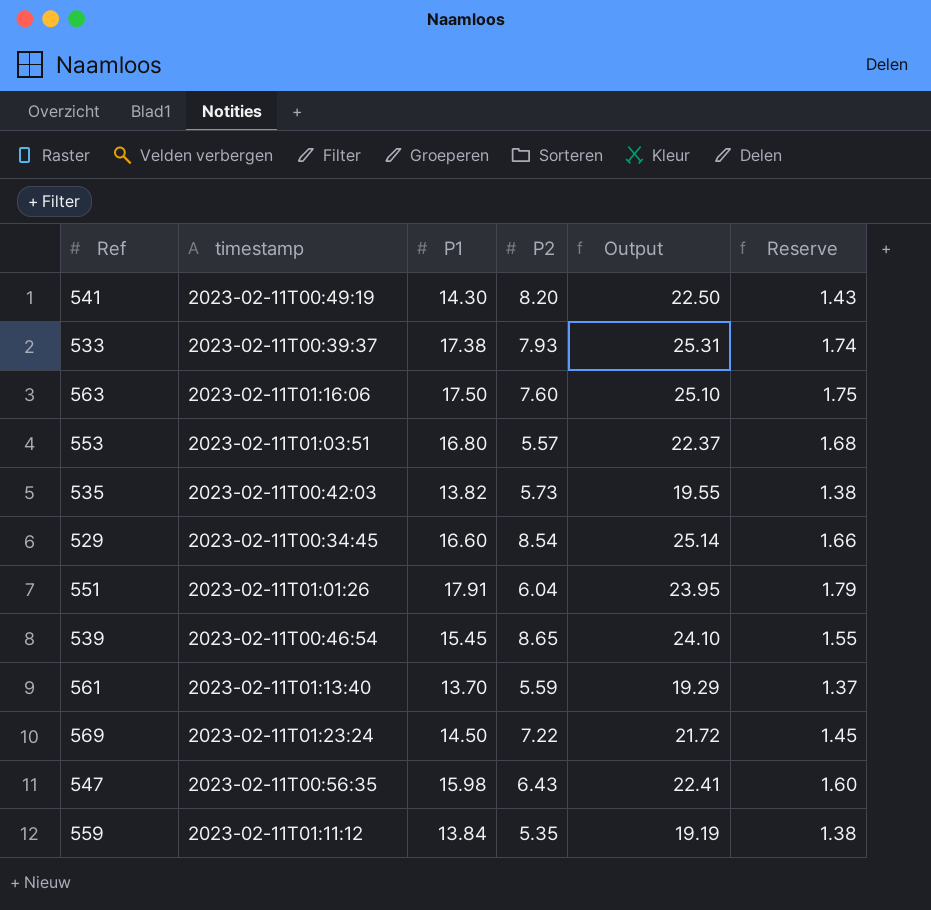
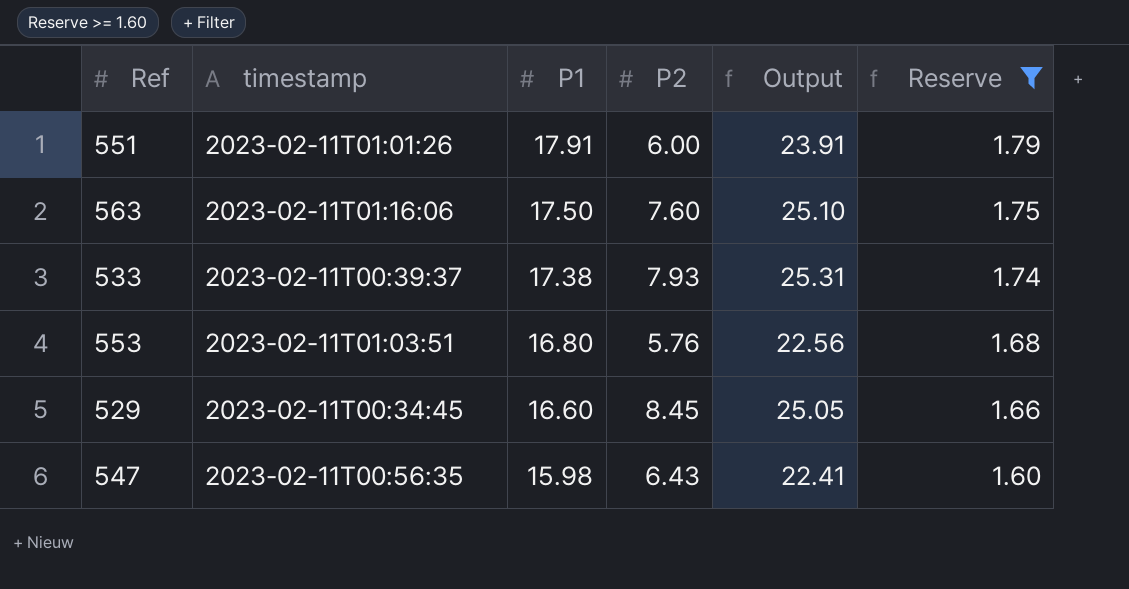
filter: none -> Reserve >= 1.60
row order: none -> P1 descending
551 | P2: 6.04 -> 6.00
551 | Output: 23.95 -> 23.91
553 | P2: 5.57 -> 5.76
553 | Output: 22.37 -> 22.56
529 | P2: 8.54 -> 8.45
529 | Output: 25.14 -> 25.05

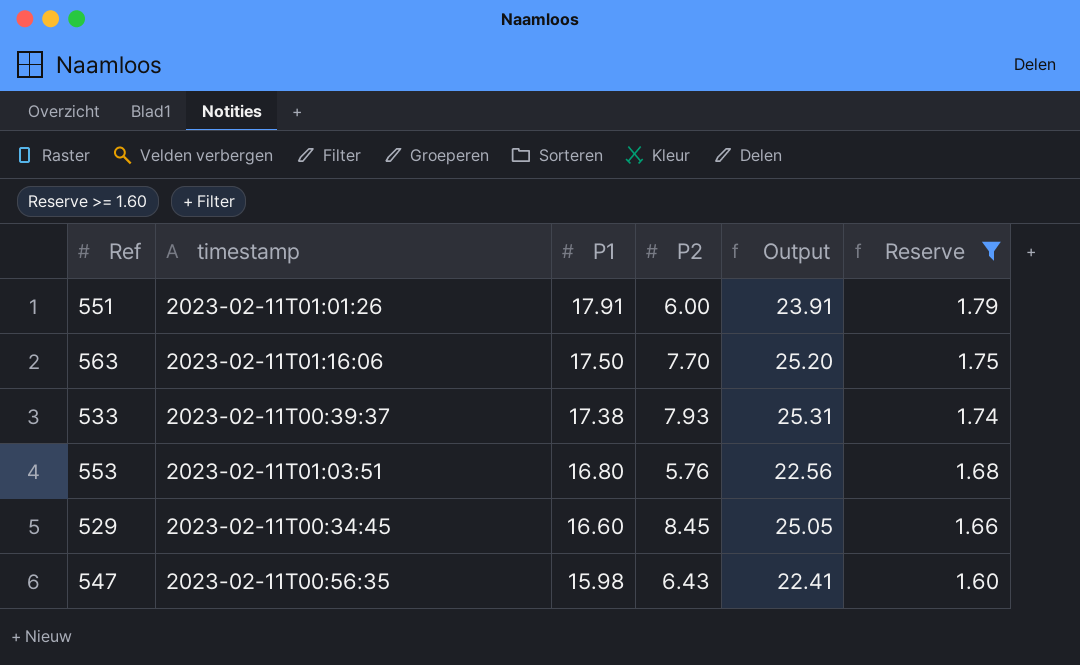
563 | P2: 7.60 -> 7.70
563 | Output: 25.10 -> 25.20

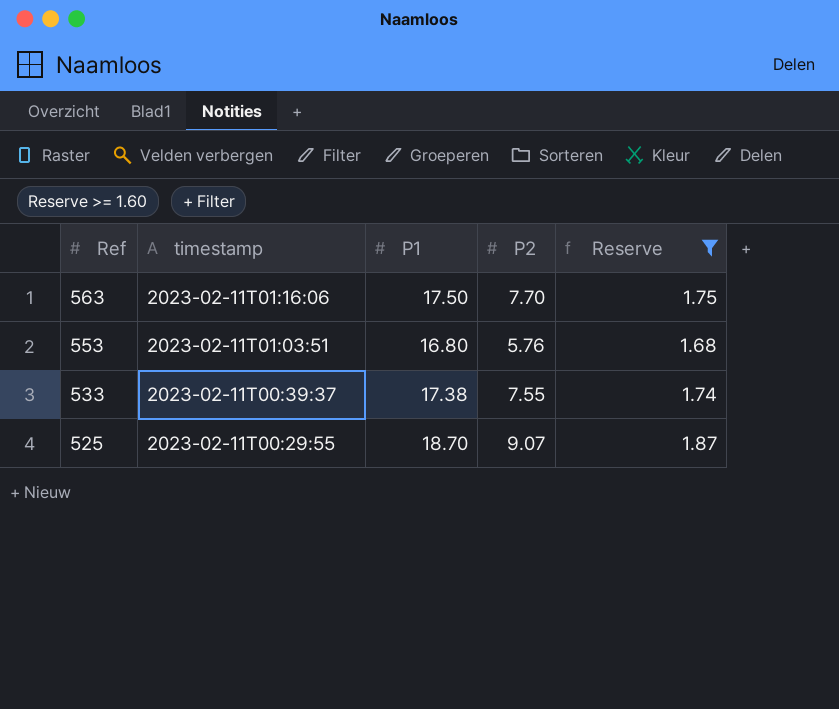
row order: P1 descending -> Ref descending
column Output | formula: [P1] + [P2] -> none
row 551: 2023-02-11T01:01:26 | 17.91 | 6.00 | 23.91 | 1.79 -> none
row 529: 2023-02-11T00:34:45 | 16.60 | 8.45 | 25.05 | 1.66 -> none
row 547: 2023-02-11T00:56:35 | 15.98 | 6.43 | 22.41 | 1.60 -> none
533 | P2: 7.93 -> 7.55
row 525: none -> 2023-02-11T00:29:55 | 18.70 | 9.07 | 1.87

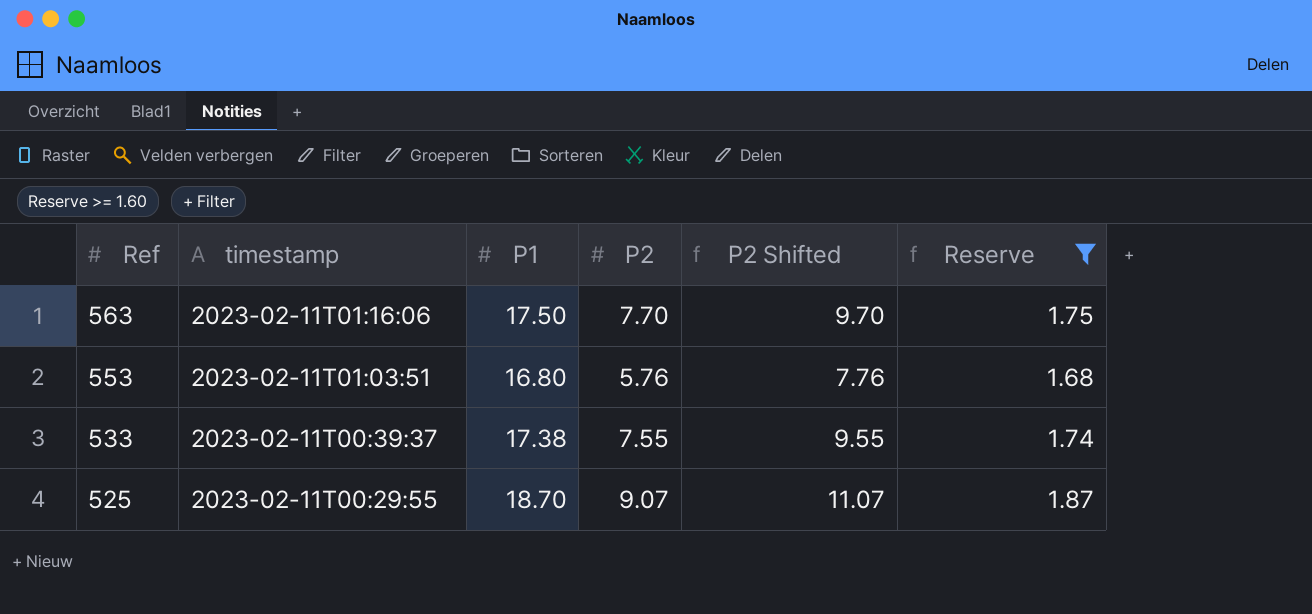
column P2 Shifted | formula: none -> [P2] + 2

